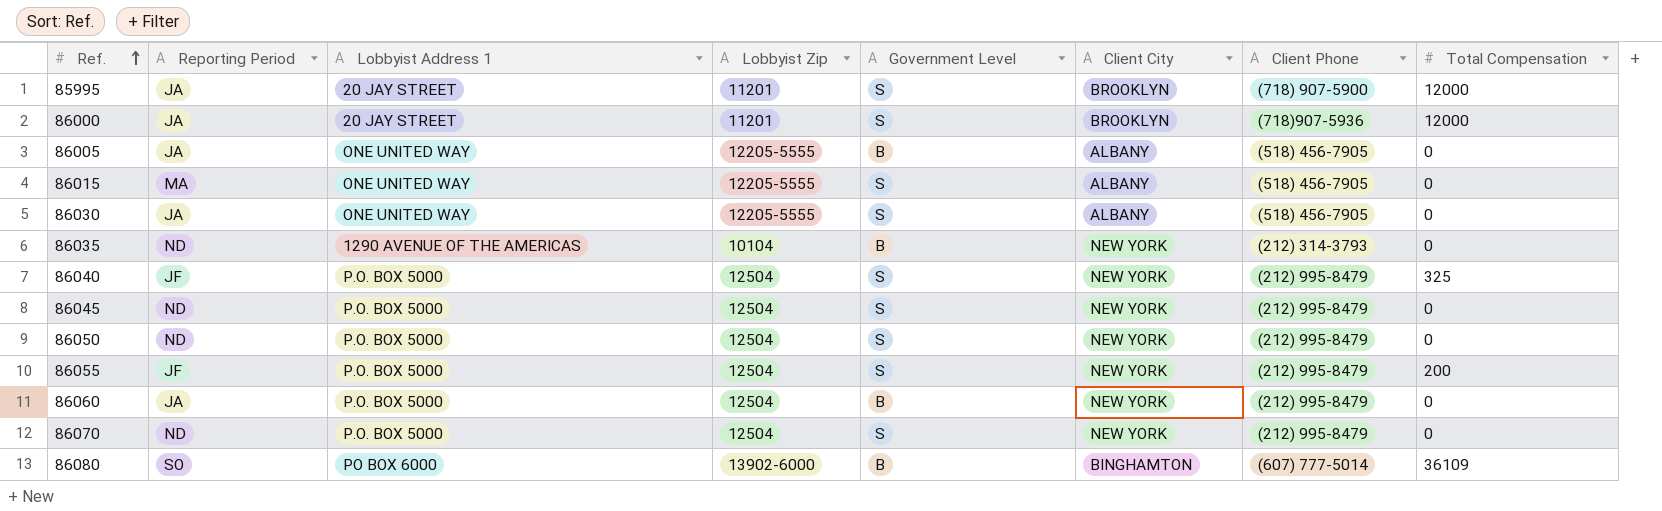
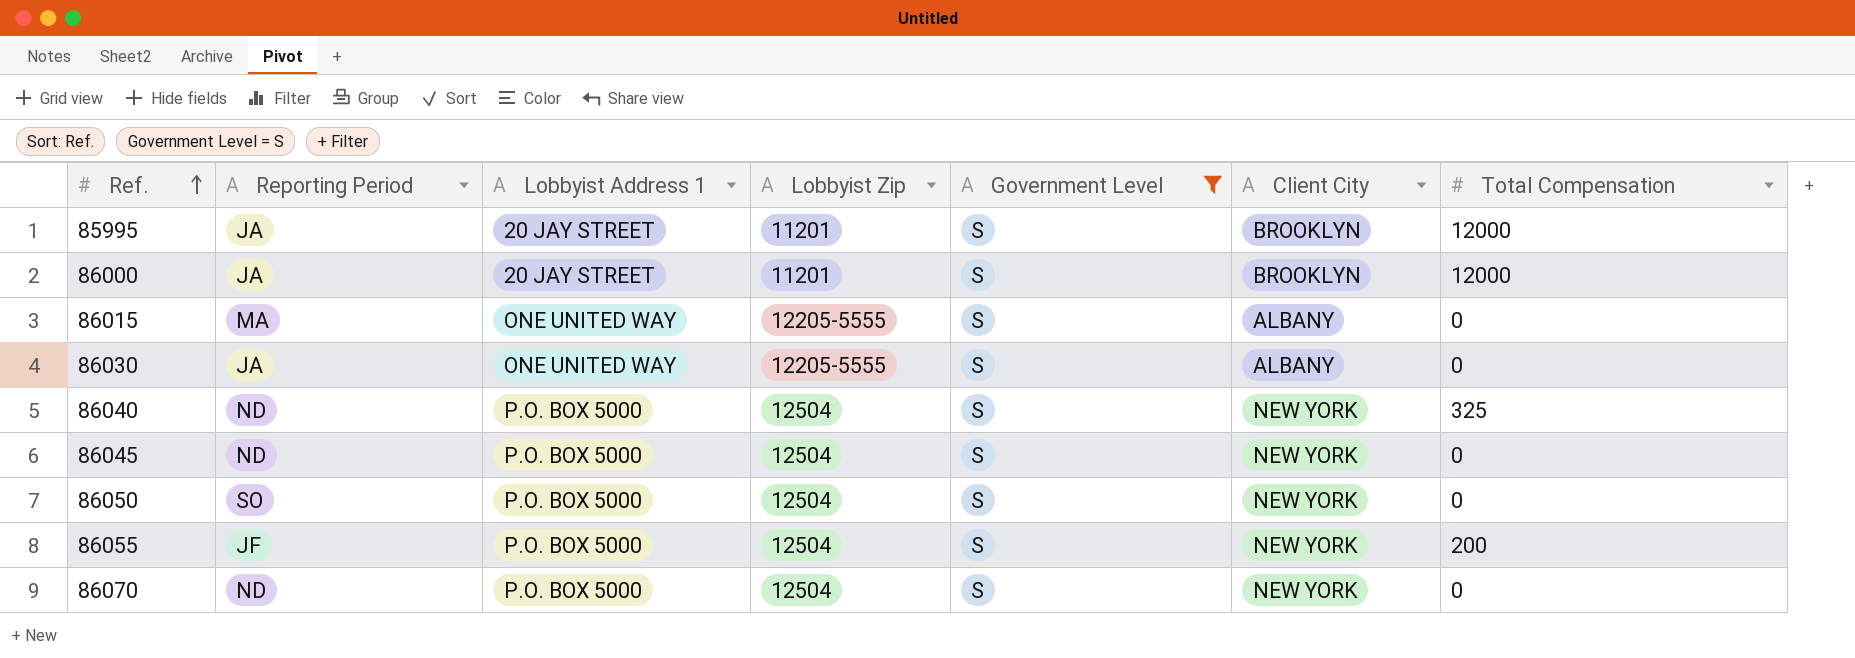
filter: none -> Government Level = S
column Client Phone | position: 7 -> none
86040 | Reporting Period: JF -> ND
86050 | Reporting Period: ND -> SO

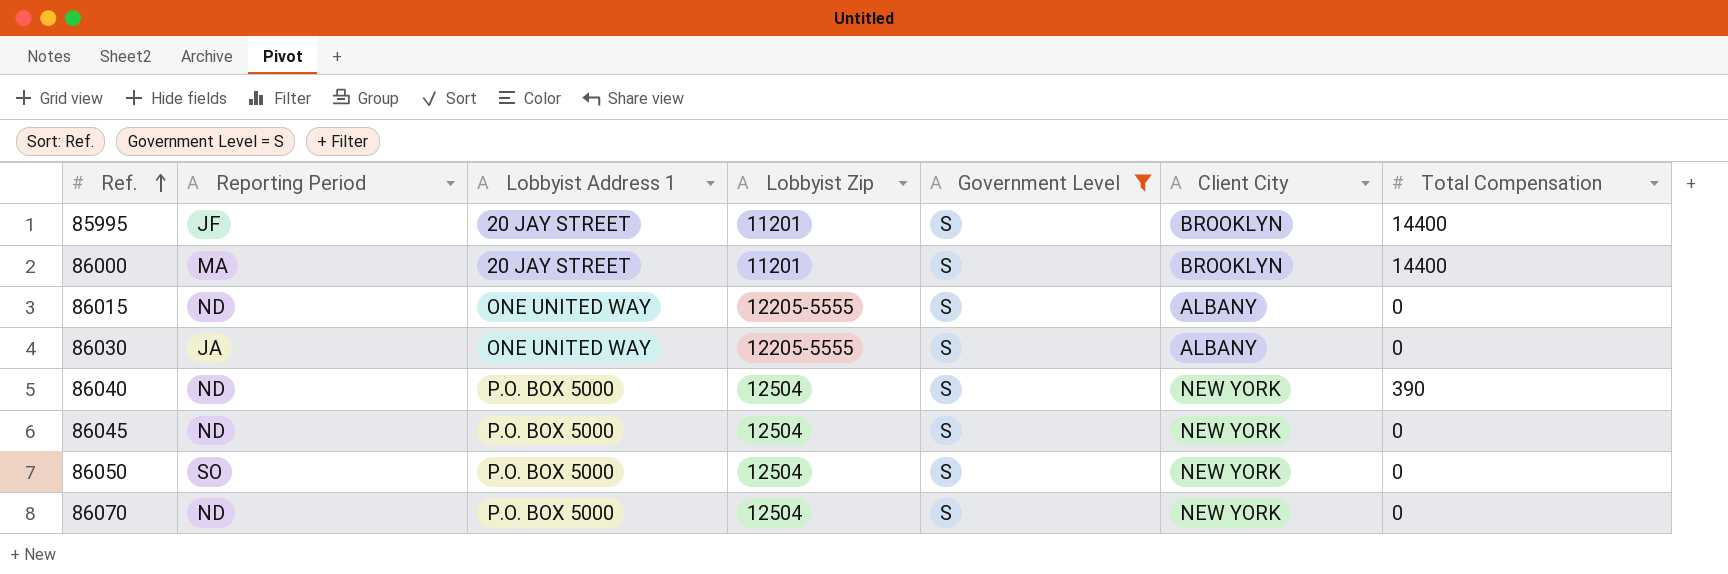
row 86055: JF | P.O. BOX 5000 | 12504 | S | NEW YORK | 200 -> none
85995 | Reporting Period: JA -> JF
85995 | Total Compensation: 12000 -> 14400
86000 | Reporting Period: JA -> MA
86000 | Total Compensation: 12000 -> 14400
86015 | Reporting Period: MA -> ND
86040 | Total Compensation: 325 -> 390

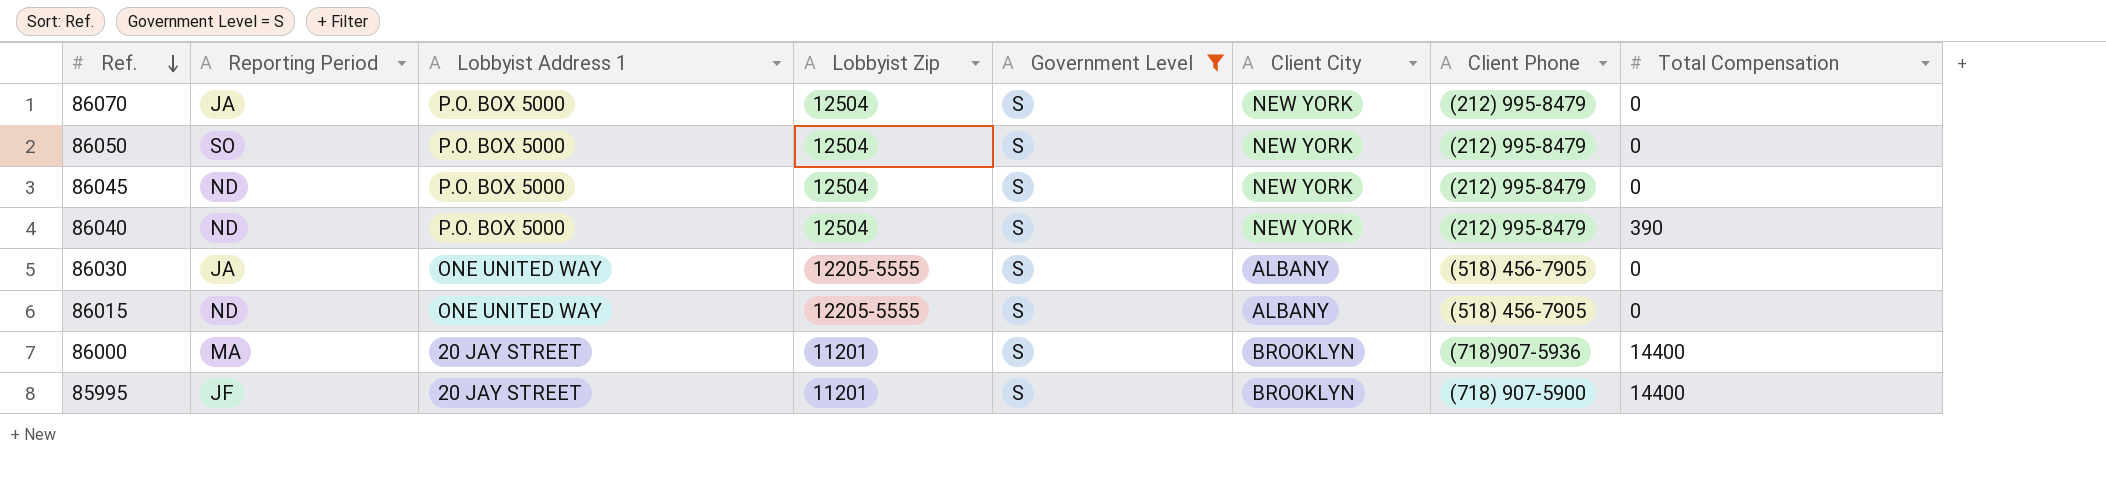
row order: Ref. ascending -> Ref. descending
column Client Phone | position: none -> 7
86070 | Reporting Period: ND -> JA

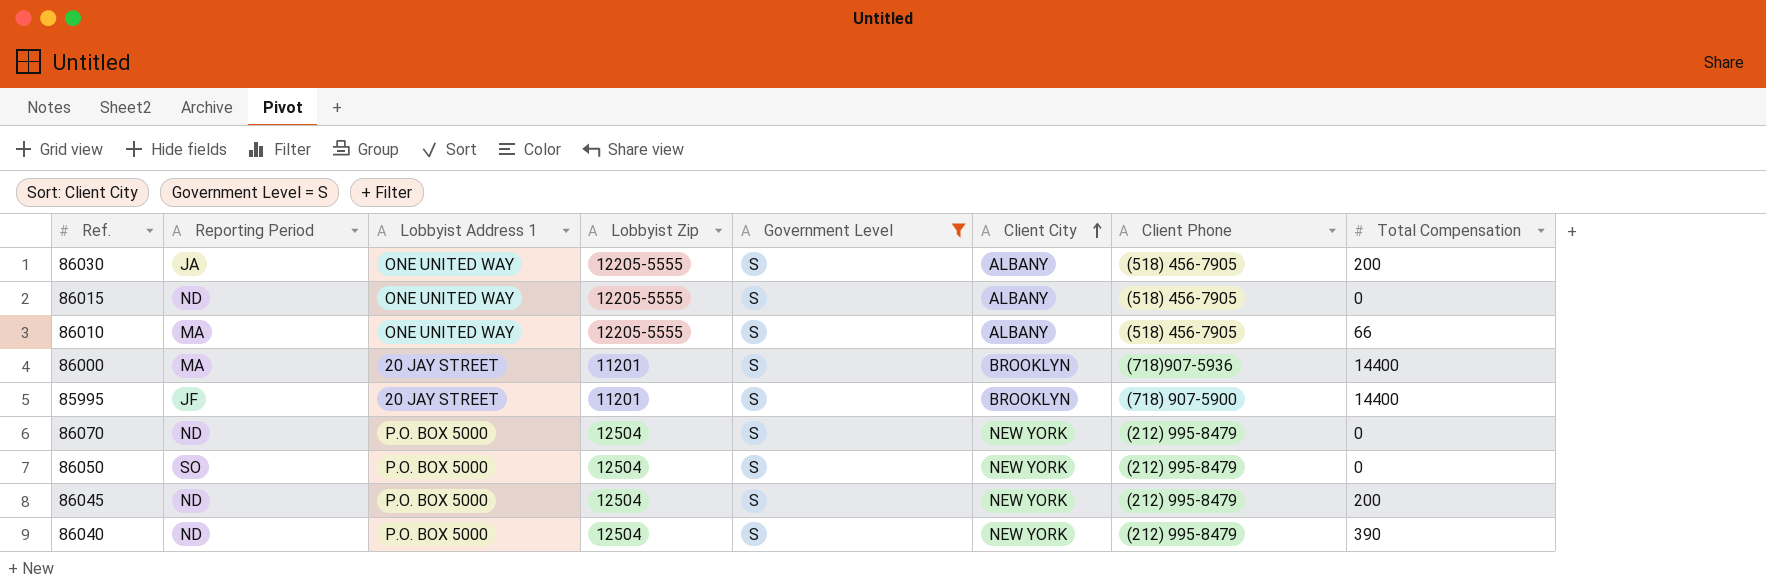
row order: Ref. descending -> Client City ascending
86030 | Total Compensation: 0 -> 200
row 86010: none -> MA | ONE UNITED WAY | 12205-5555 | S | ALBANY | (518) 456-7905 | 66
86070 | Reporting Period: JA -> ND
86045 | Total Compensation: 0 -> 200

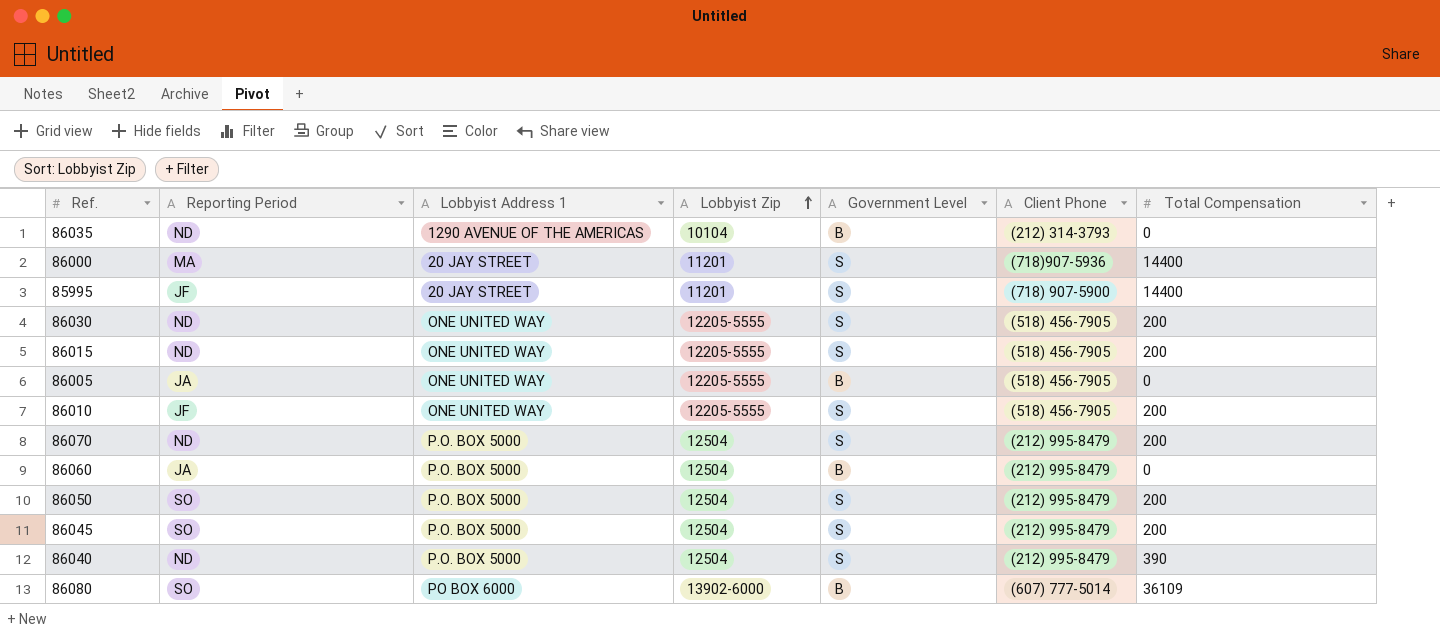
filter: Government Level = S -> none
row order: Client City ascending -> Lobbyist Zip ascending
column Client City | position: 6 -> none
86030 | Reporting Period: JA -> ND
86015 | Total Compensation: 0 -> 200
86010 | Reporting Period: MA -> JF
86010 | Total Compensation: 66 -> 200
86070 | Total Compensation: 0 -> 200
86050 | Total Compensation: 0 -> 200
86045 | Reporting Period: ND -> SO

